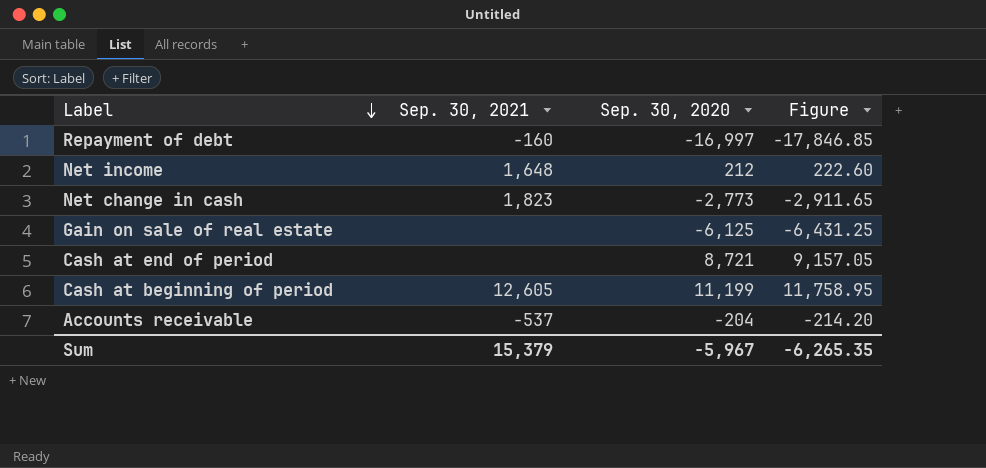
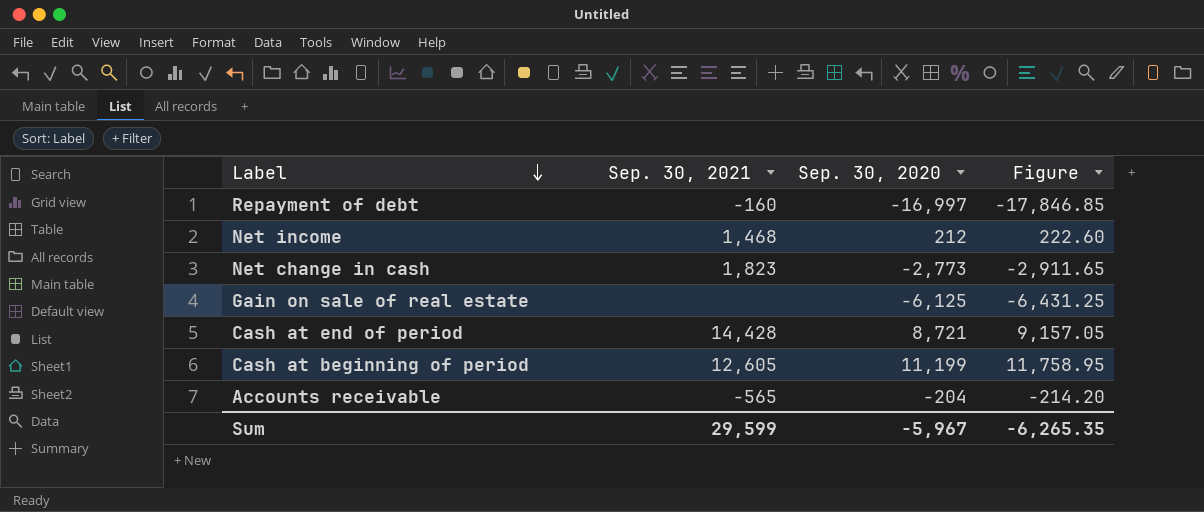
Net income | Sep. 30, 2021: 1,648 -> 1,468
Cash at end of period | Sep. 30, 2021: none -> 14,428
Accounts receivable | Sep. 30, 2021: -537 -> -565
Sum | Sep. 30, 2021: 15,379 -> 29,599

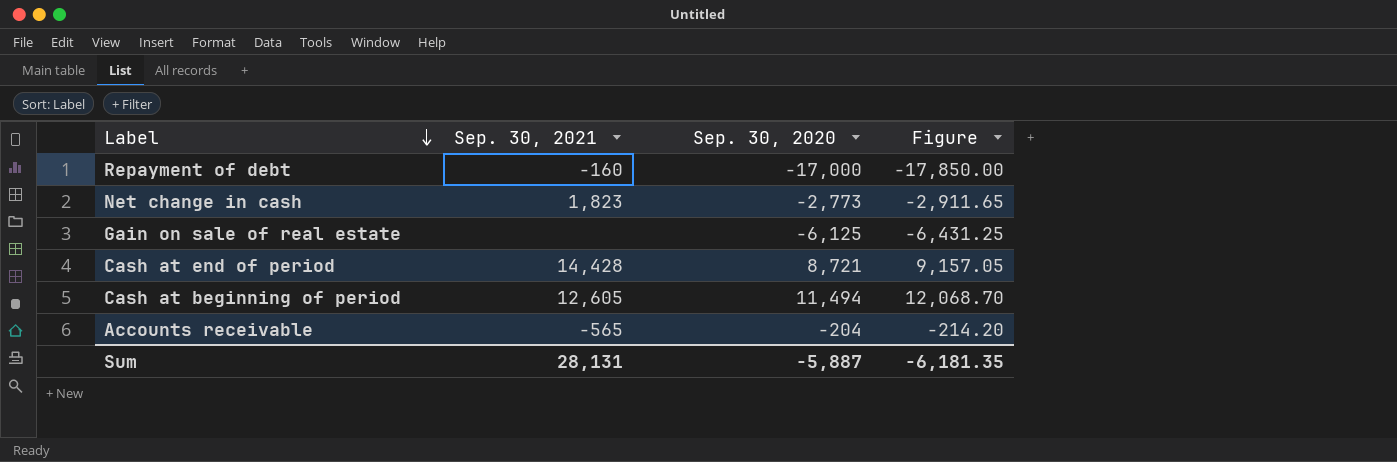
row Net income: 1,468 | 212 | 222.60 -> none
Repayment of debt | Sep. 30, 2020: -16,997 -> -17,000
Repayment of debt | Figure: -17,846.85 -> -17,850.00
Cash at beginning of period | Sep. 30, 2020: 11,199 -> 11,494
Cash at beginning of period | Figure: 11,758.95 -> 12,068.70
Sum | Sep. 30, 2021: 29,599 -> 28,131
Sum | Sep. 30, 2020: -5,967 -> -5,887
Sum | Figure: -6,265.35 -> -6,181.35

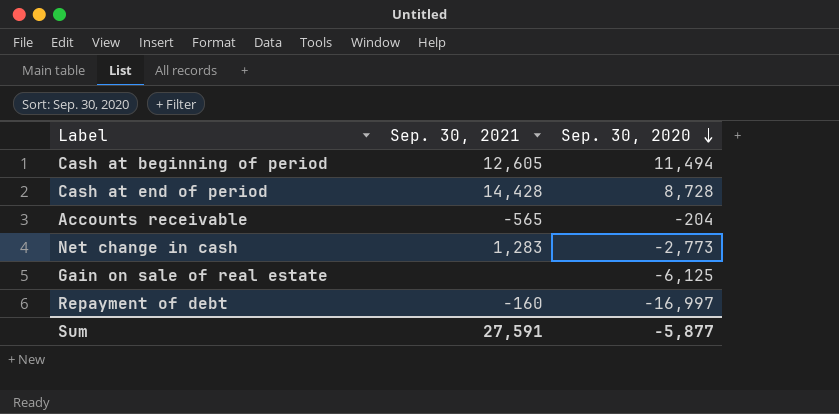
row order: Label descending -> Sep. 30, 2020 descending
column Figure | formula: [Sep. 30, 2020] * 1.05 -> none
Cash at end of period | Sep. 30, 2020: 8,721 -> 8,728
Net change in cash | Sep. 30, 2021: 1,823 -> 1,283
Repayment of debt | Sep. 30, 2020: -17,000 -> -16,997
Sum | Sep. 30, 2021: 28,131 -> 27,591
Sum | Sep. 30, 2020: -5,887 -> -5,877

